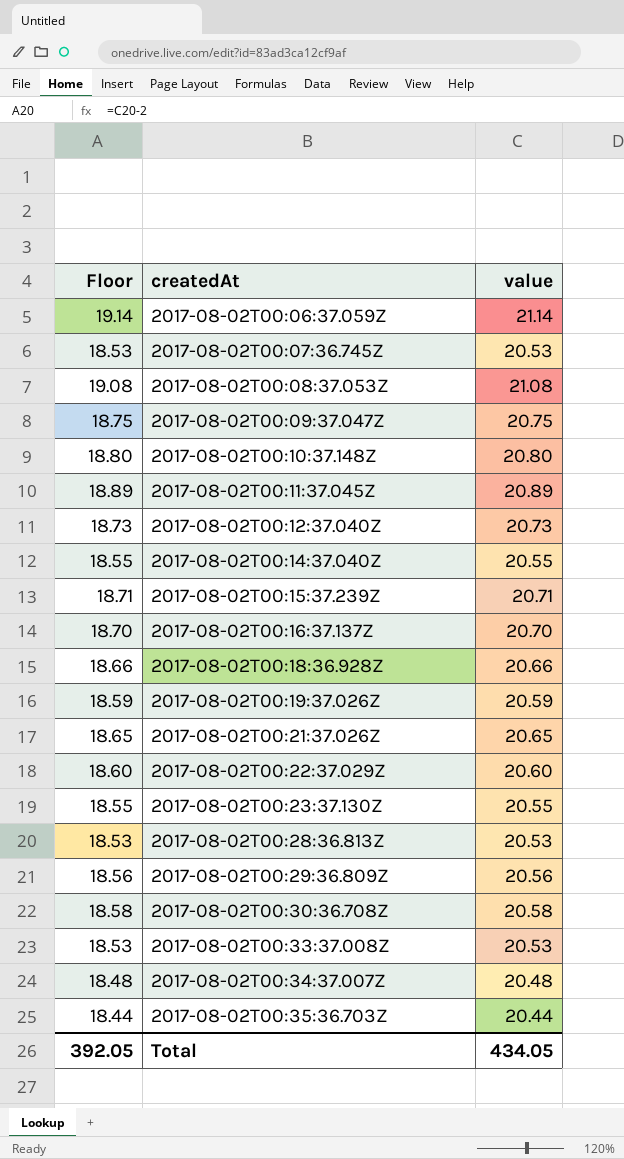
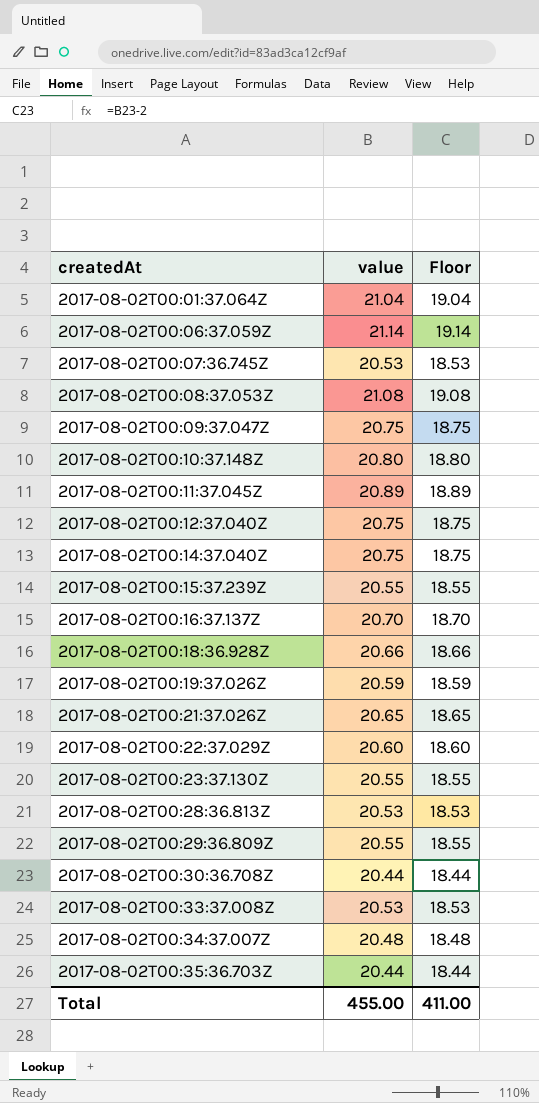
column Floor | position: 1 -> 3
row 2017-08-02T00:01:37.064Z: none -> 21.04 | 19.04
2017-08-02T00:12:37.040Z | value: 20.73 -> 20.75
2017-08-02T00:12:37.040Z | Floor: 18.73 -> 18.75
2017-08-02T00:14:37.040Z | value: 20.55 -> 20.75
2017-08-02T00:14:37.040Z | Floor: 18.55 -> 18.75
2017-08-02T00:15:37.239Z | value: 20.71 -> 20.55
2017-08-02T00:15:37.239Z | Floor: 18.71 -> 18.55
2017-08-02T00:29:36.809Z | value: 20.56 -> 20.55
2017-08-02T00:29:36.809Z | Floor: 18.56 -> 18.55
2017-08-02T00:30:36.708Z | value: 20.58 -> 20.44
2017-08-02T00:30:36.708Z | Floor: 18.58 -> 18.44
Total | value: 434.05 -> 455.00
Total | Floor: 392.05 -> 411.00

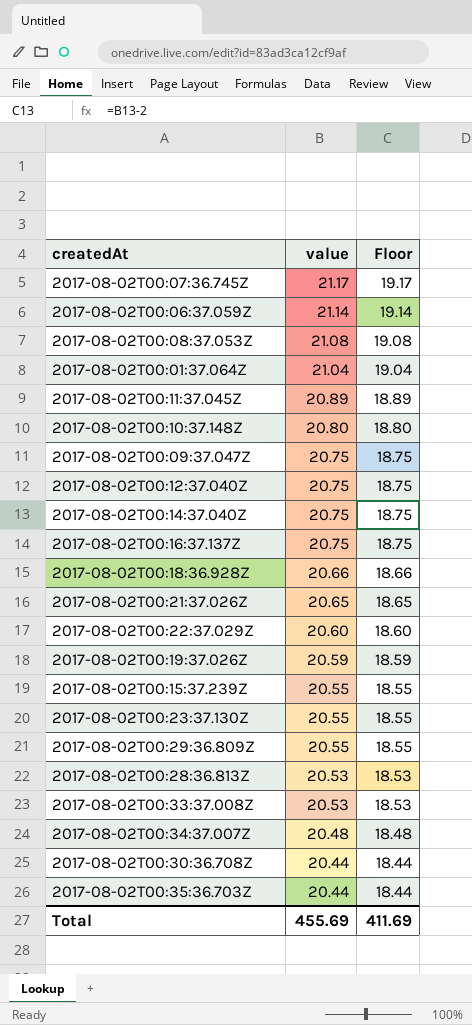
row order: createdAt ascending -> value descending
2017-08-02T00:07:36.745Z | value: 20.53 -> 21.17
2017-08-02T00:07:36.745Z | Floor: 18.53 -> 19.17
2017-08-02T00:16:37.137Z | value: 20.70 -> 20.75
2017-08-02T00:16:37.137Z | Floor: 18.70 -> 18.75
Total | value: 455.00 -> 455.69
Total | Floor: 411.00 -> 411.69

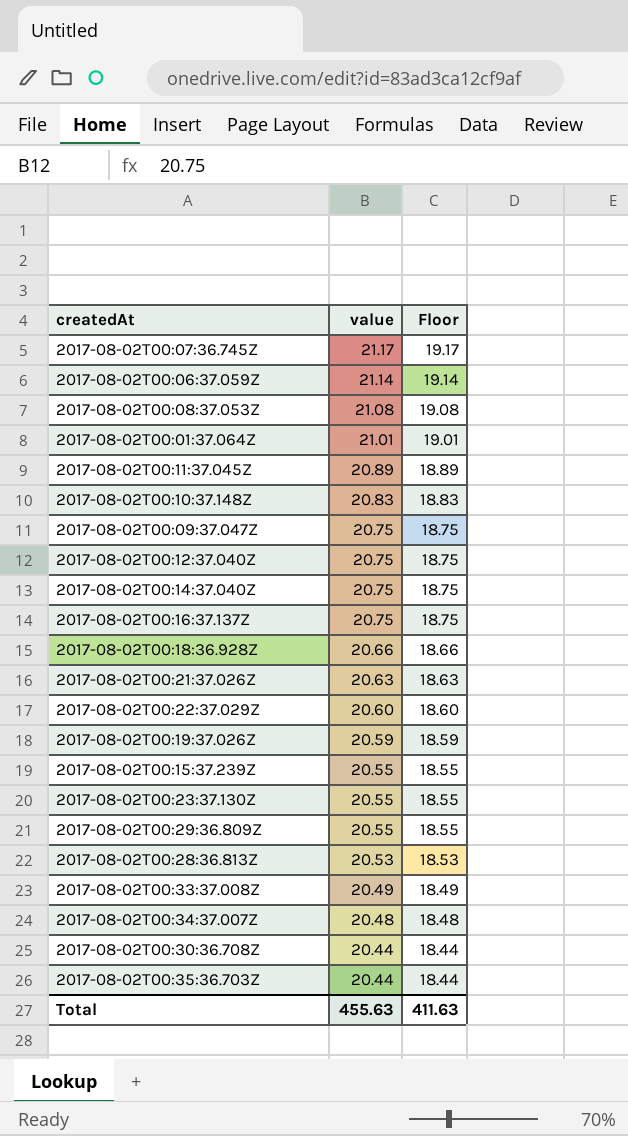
2017-08-02T00:01:37.064Z | value: 21.04 -> 21.01
2017-08-02T00:01:37.064Z | Floor: 19.04 -> 19.01
2017-08-02T00:10:37.148Z | value: 20.80 -> 20.83
2017-08-02T00:10:37.148Z | Floor: 18.80 -> 18.83
2017-08-02T00:21:37.026Z | value: 20.65 -> 20.63
2017-08-02T00:21:37.026Z | Floor: 18.65 -> 18.63
2017-08-02T00:33:37.008Z | value: 20.53 -> 20.49
2017-08-02T00:33:37.008Z | Floor: 18.53 -> 18.49
Total | value: 455.69 -> 455.63
Total | Floor: 411.69 -> 411.63

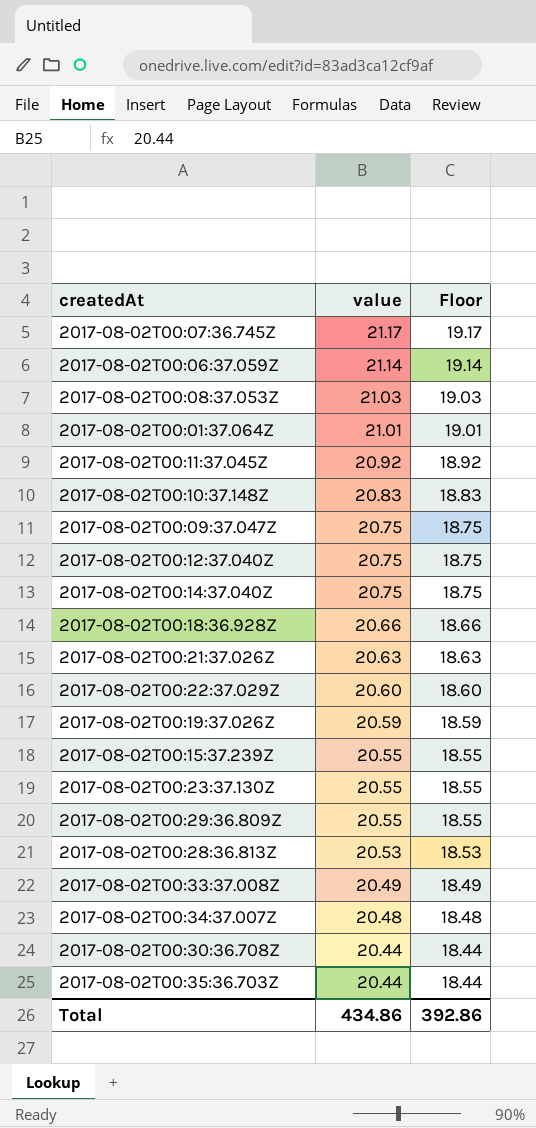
row 2017-08-02T00:16:37.137Z: 20.75 | 18.75 -> none
2017-08-02T00:08:37.053Z | value: 21.08 -> 21.03
2017-08-02T00:08:37.053Z | Floor: 19.08 -> 19.03
2017-08-02T00:11:37.045Z | value: 20.89 -> 20.92
2017-08-02T00:11:37.045Z | Floor: 18.89 -> 18.92
Total | value: 455.63 -> 434.86
Total | Floor: 411.63 -> 392.86

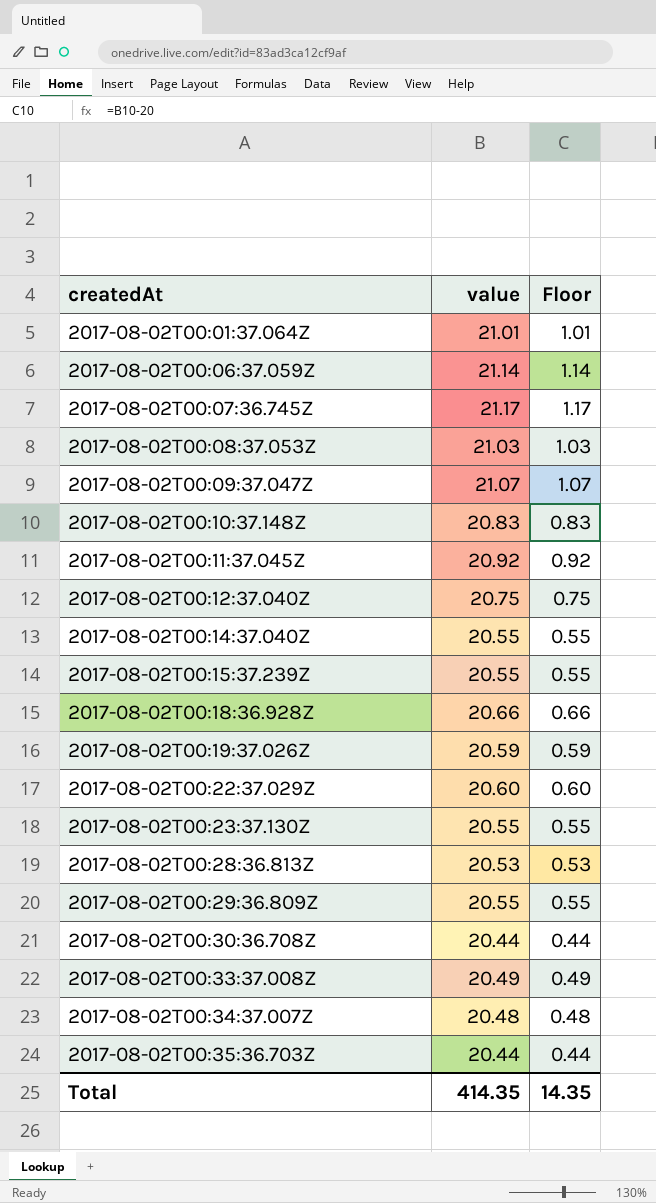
row order: value descending -> createdAt ascending
column Floor | formula: [value] - 2 -> [value] - 20
row 2017-08-02T00:21:37.026Z: 20.63 | 18.63 -> none
2017-08-02T00:09:37.047Z | value: 20.75 -> 21.07
2017-08-02T00:14:37.040Z | value: 20.75 -> 20.55
Total | value: 434.86 -> 414.35
Total | Floor: 392.86 -> 14.35

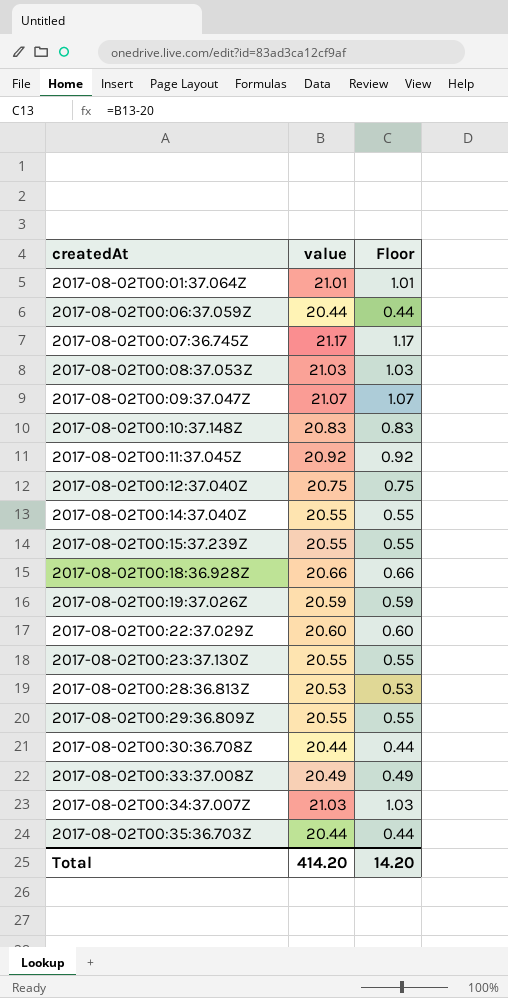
2017-08-02T00:06:37.059Z | value: 21.14 -> 20.44
2017-08-02T00:06:37.059Z | Floor: 1.14 -> 0.44
2017-08-02T00:34:37.007Z | value: 20.48 -> 21.03
2017-08-02T00:34:37.007Z | Floor: 0.48 -> 1.03
Total | value: 414.35 -> 414.20
Total | Floor: 14.35 -> 14.20

